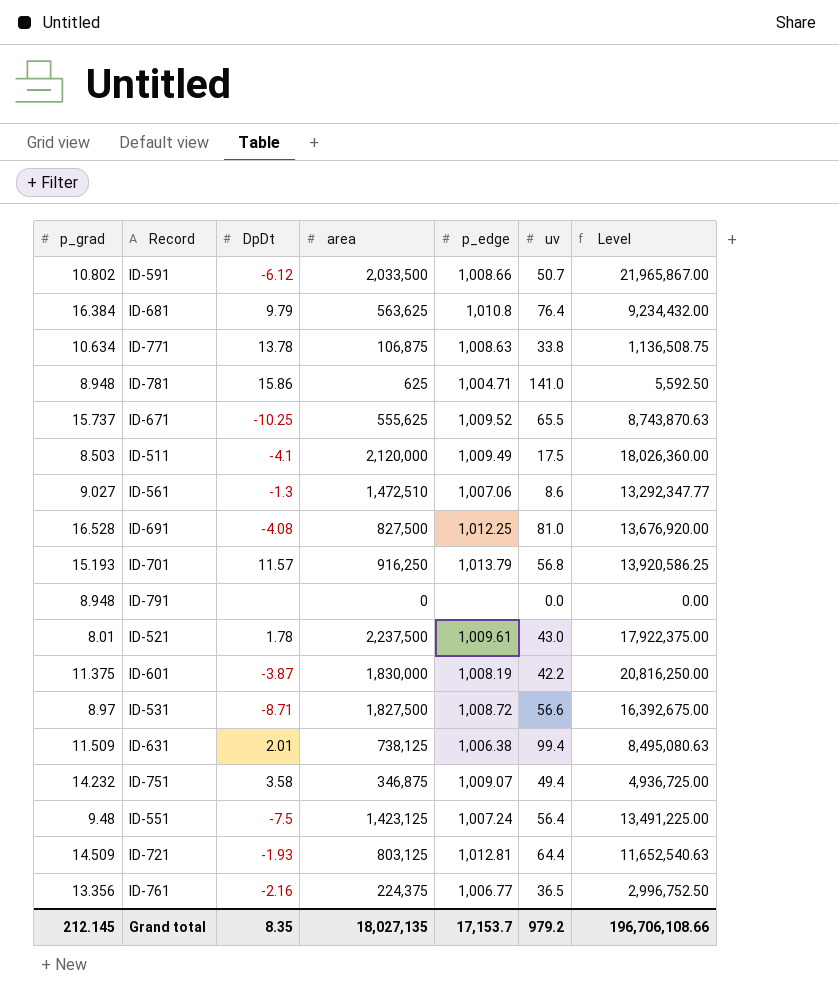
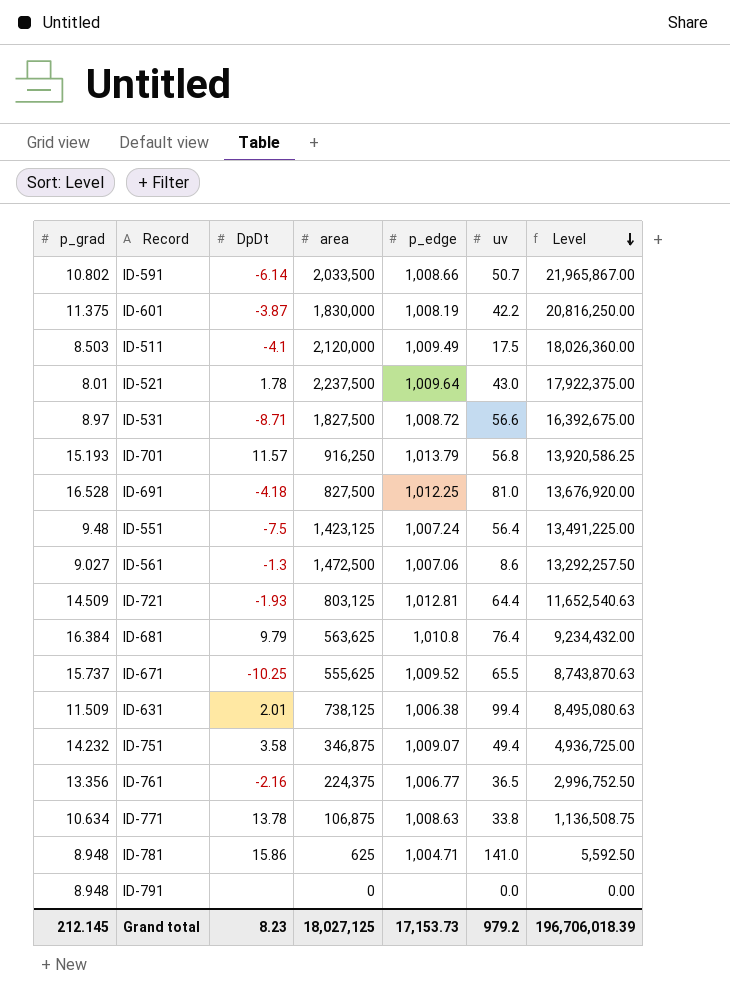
row order: none -> Level descending
ID-591 | DpDt: -6.12 -> -6.14
ID-521 | p_edge: 1,009.61 -> 1,009.64
ID-691 | DpDt: -4.08 -> -4.18
ID-561 | area: 1,472,510 -> 1,472,500
ID-561 | Level: 13,292,347.77 -> 13,292,257.50
Grand total | DpDt: 8.35 -> 8.23
Grand total | area: 18,027,135 -> 18,027,125
Grand total | p_edge: 17,153.7 -> 17,153.73
Grand total | Level: 196,706,108.66 -> 196,706,018.39

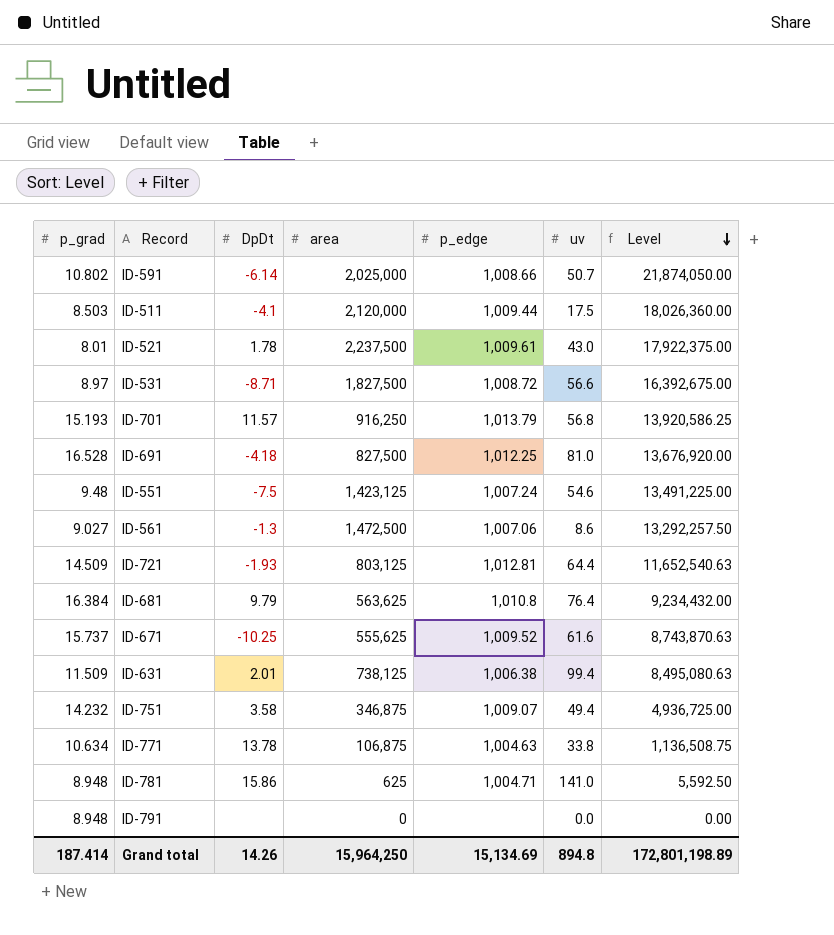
row ID-601: 11.375 | -3.87 | 1,830,000 | 1,008.19 | 42.2 | 20,816,250.00 -> none
row ID-761: 13.356 | -2.16 | 224,375 | 1,006.77 | 36.5 | 2,996,752.50 -> none
ID-591 | area: 2,033,500 -> 2,025,000
ID-591 | Level: 21,965,867.00 -> 21,874,050.00
ID-511 | p_edge: 1,009.49 -> 1,009.44
ID-521 | p_edge: 1,009.64 -> 1,009.61
ID-551 | uv: 56.4 -> 54.6
ID-671 | uv: 65.5 -> 61.6
ID-771 | p_edge: 1,008.63 -> 1,004.63
Grand total | p_grad: 212.145 -> 187.414
Grand total | DpDt: 8.23 -> 14.26
Grand total | area: 18,027,125 -> 15,964,250
Grand total | p_edge: 17,153.73 -> 15,134.69
Grand total | uv: 979.2 -> 894.8
Grand total | Level: 196,706,018.39 -> 172,801,198.89

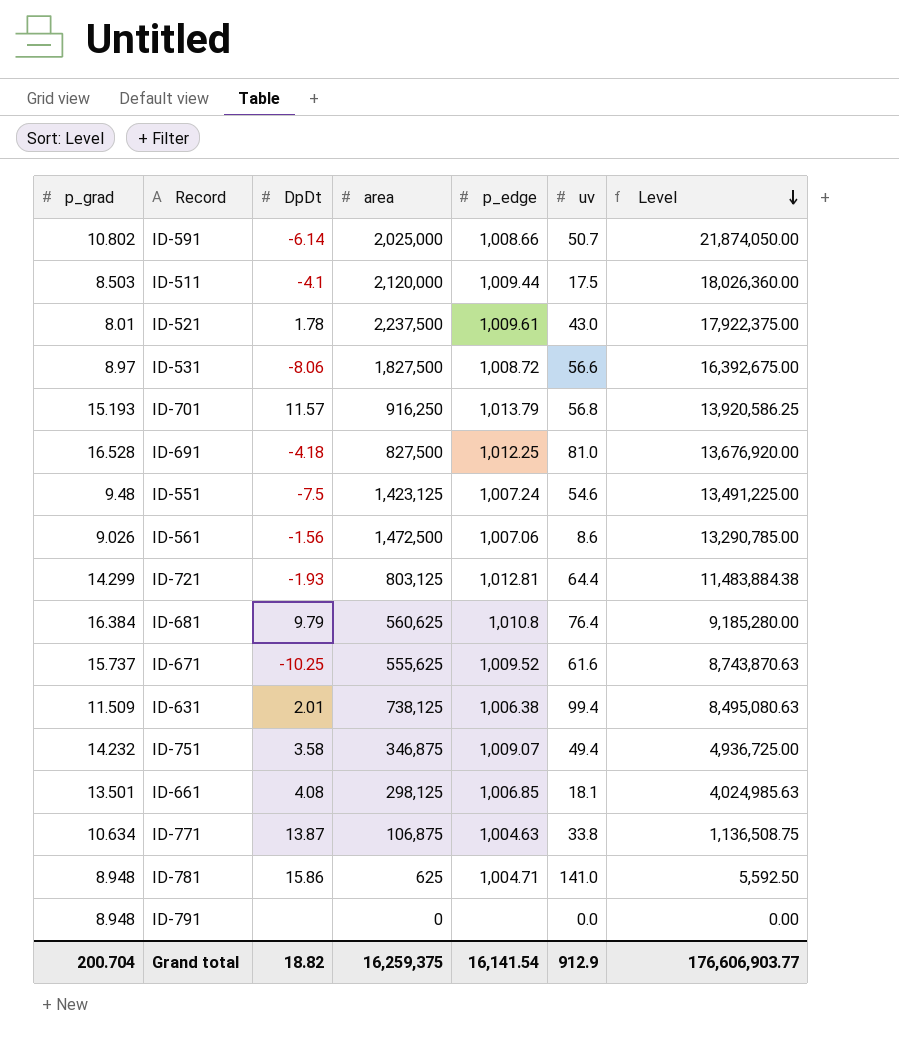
ID-531 | DpDt: -8.71 -> -8.06
ID-561 | p_grad: 9.027 -> 9.026
ID-561 | DpDt: -1.3 -> -1.56
ID-561 | Level: 13,292,257.50 -> 13,290,785.00
ID-721 | p_grad: 14.509 -> 14.299
ID-721 | Level: 11,652,540.63 -> 11,483,884.38
ID-681 | area: 563,625 -> 560,625
ID-681 | Level: 9,234,432.00 -> 9,185,280.00
row ID-661: none -> 13.501 | 4.08 | 298,125 | 1,006.85 | 18.1 | 4,024,985.63
ID-771 | DpDt: 13.78 -> 13.87
Grand total | p_grad: 187.414 -> 200.704
Grand total | DpDt: 14.26 -> 18.82
Grand total | area: 15,964,250 -> 16,259,375
Grand total | p_edge: 15,134.69 -> 16,141.54
Grand total | uv: 894.8 -> 912.9
Grand total | Level: 172,801,198.89 -> 176,606,903.77

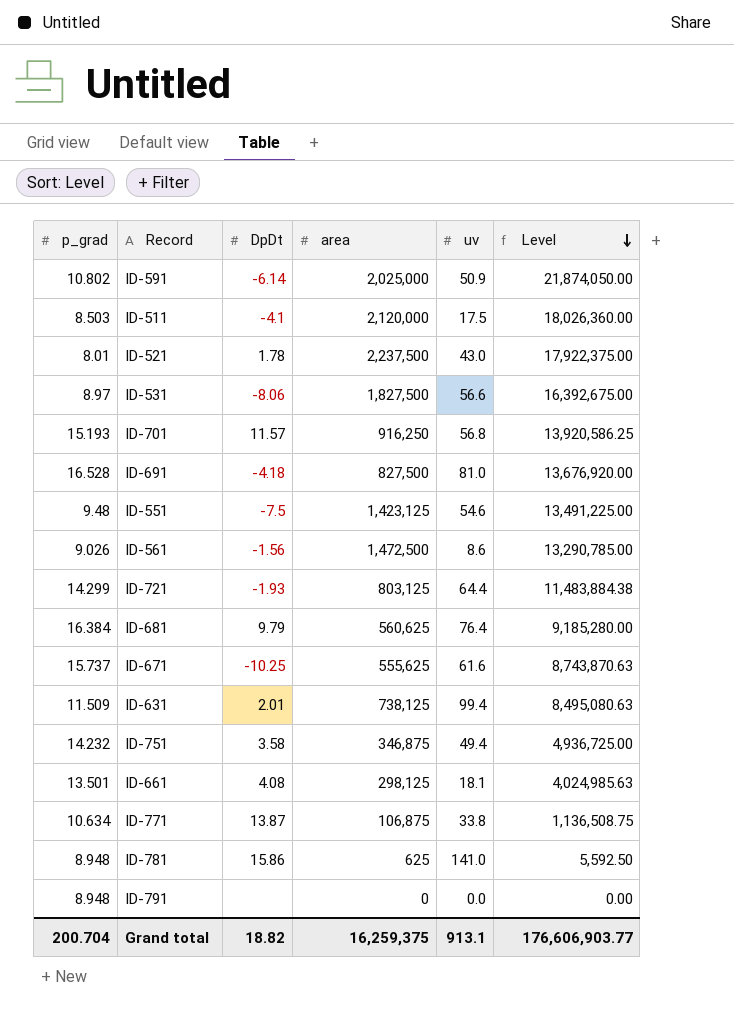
column p_edge | position: 5 -> none
ID-591 | uv: 50.7 -> 50.9
Grand total | uv: 912.9 -> 913.1

